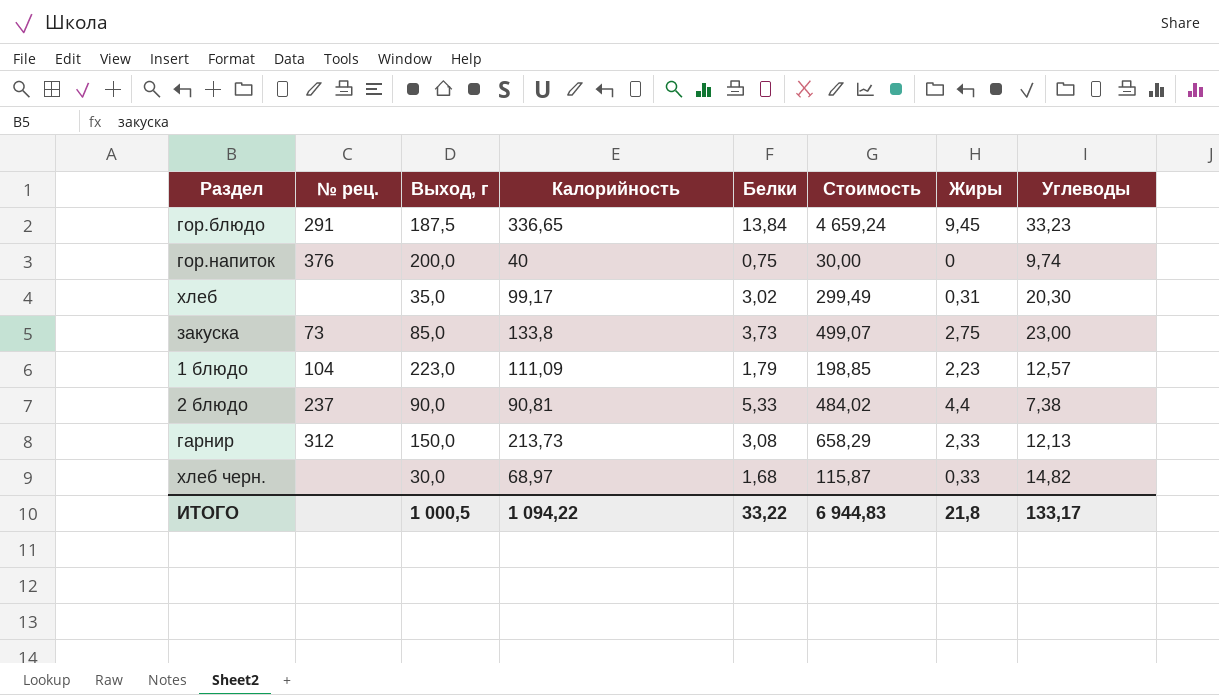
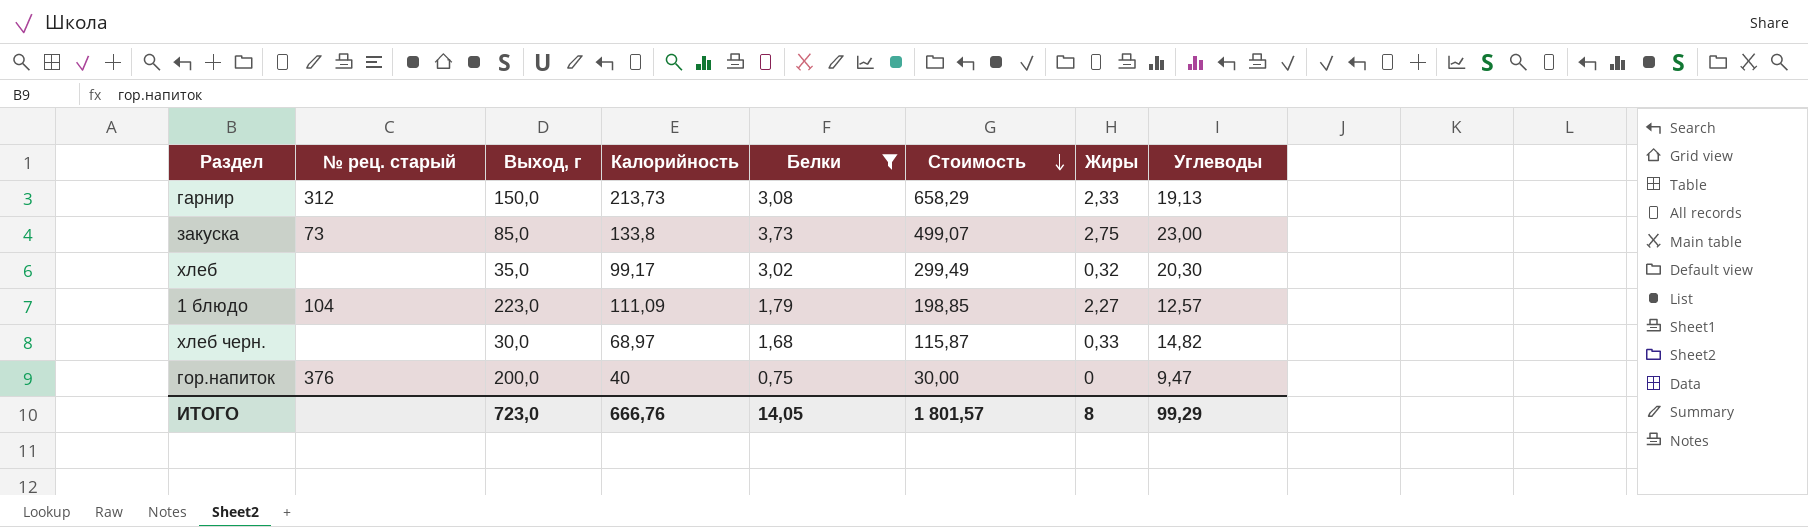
filter: none -> Белки <= 3,73
row order: none -> Стоимость descending
column name: № рец. -> № рец. старый
гарнир | Углеводы: 12,13 -> 19,13
хлеб | Жиры: 0,31 -> 0,32
1 блюдо | Жиры: 2,23 -> 2,27
гор.напиток | Углеводы: 9,74 -> 9,47
ИТОГО | Выход, г: 1 000,5 -> 723,0
ИТОГО | Калорийность: 1 094,22 -> 666,76
ИТОГО | Белки: 33,22 -> 14,05
ИТОГО | Стоимость: 6 944,83 -> 1 801,57
ИТОГО | Жиры: 21,8 -> 8
ИТОГО | Углеводы: 133,17 -> 99,29

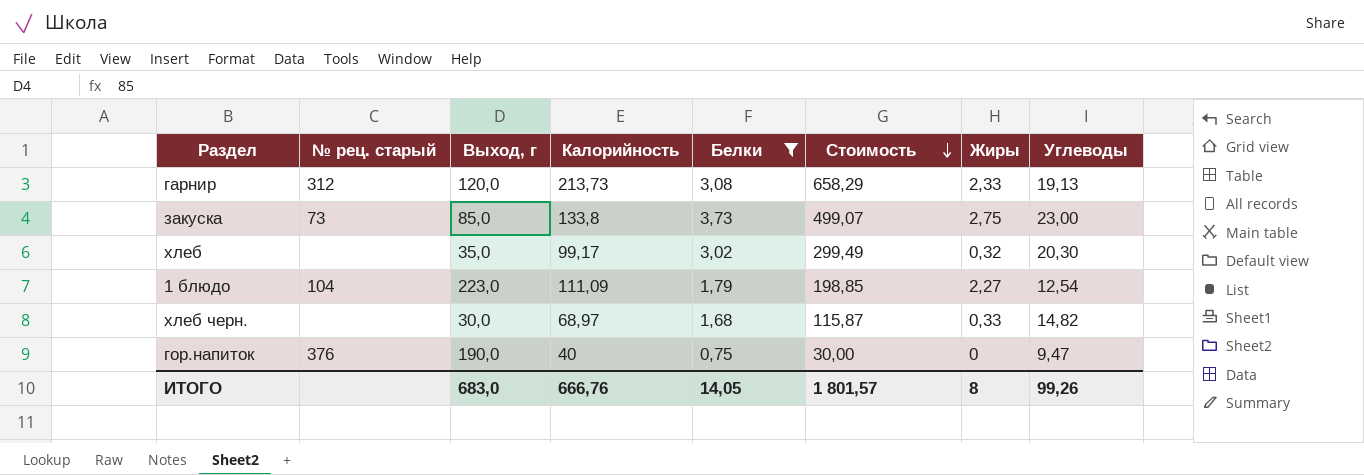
гарнир | Выход, г: 150,0 -> 120,0
1 блюдо | Углеводы: 12,57 -> 12,54
гор.напиток | Выход, г: 200,0 -> 190,0
ИТОГО | Выход, г: 723,0 -> 683,0
ИТОГО | Углеводы: 99,29 -> 99,26

